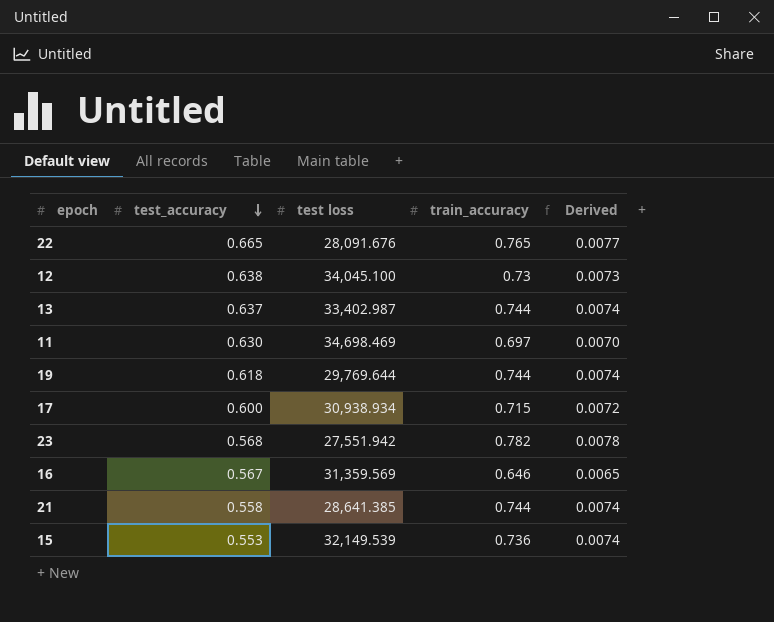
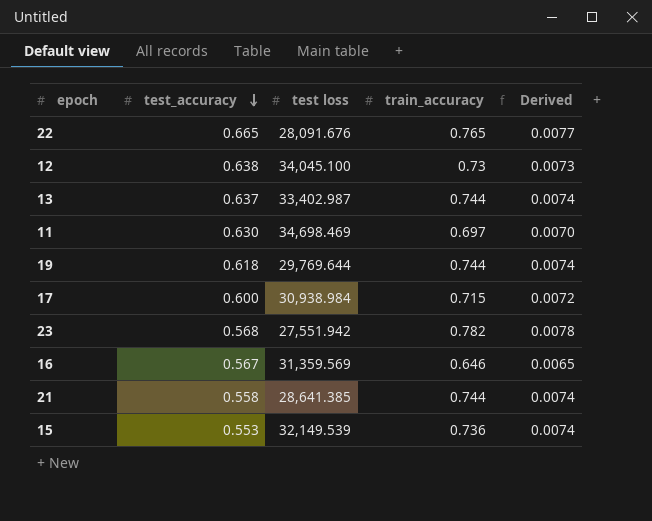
17 | test loss: 30,938.934 -> 30,938.984

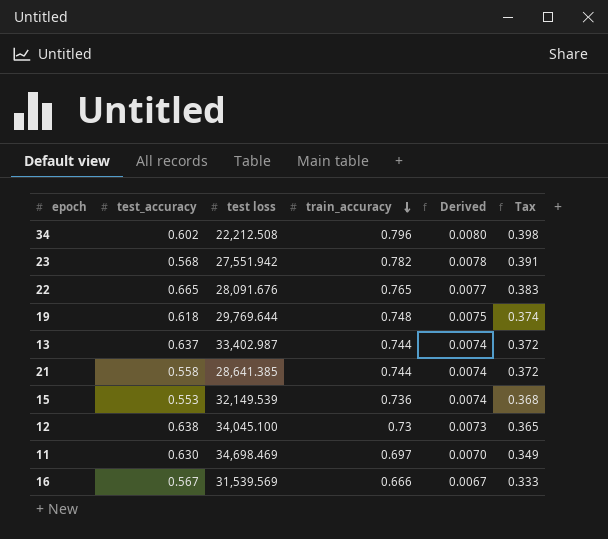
row order: test_accuracy descending -> train_accuracy descending
column Tax | formula: none -> [train_accuracy] * 0.5
row 17: 0.600 | 30,938.984 | 0.715 | 0.0072 -> none
row 34: none -> 0.602 | 22,212.508 | 0.796 | 0.0080 | 0.398
19 | train_accuracy: 0.744 -> 0.748
19 | Derived: 0.0074 -> 0.0075
16 | test loss: 31,359.569 -> 31,539.569
16 | train_accuracy: 0.646 -> 0.666
16 | Derived: 0.0065 -> 0.0067

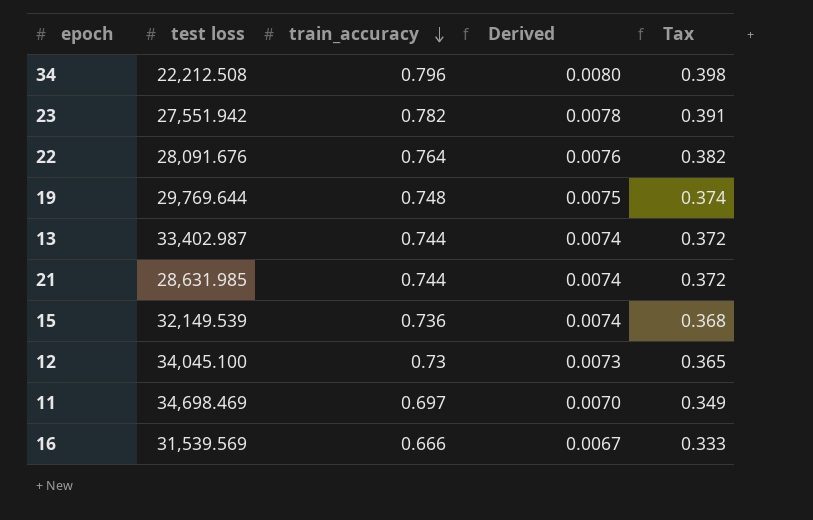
column test_accuracy | position: 2 -> none
22 | train_accuracy: 0.765 -> 0.764
22 | Derived: 0.0077 -> 0.0076
22 | Tax: 0.383 -> 0.382
21 | test loss: 28,641.385 -> 28,631.985

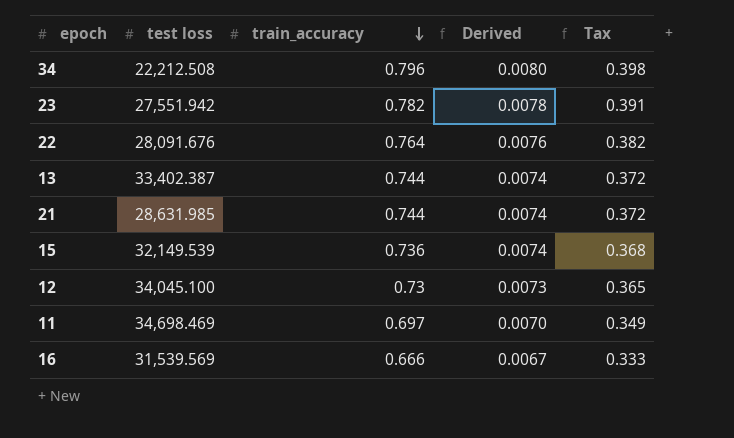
row 19: 29,769.644 | 0.748 | 0.0075 | 0.374 -> none
13 | test loss: 33,402.987 -> 33,402.387

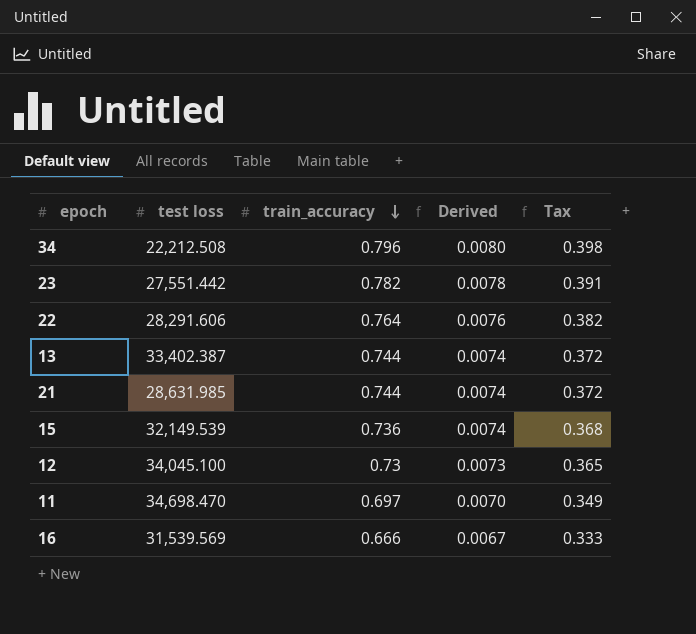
23 | test loss: 27,551.942 -> 27,551.442
22 | test loss: 28,091.676 -> 28,291.606
11 | test loss: 34,698.469 -> 34,698.470

